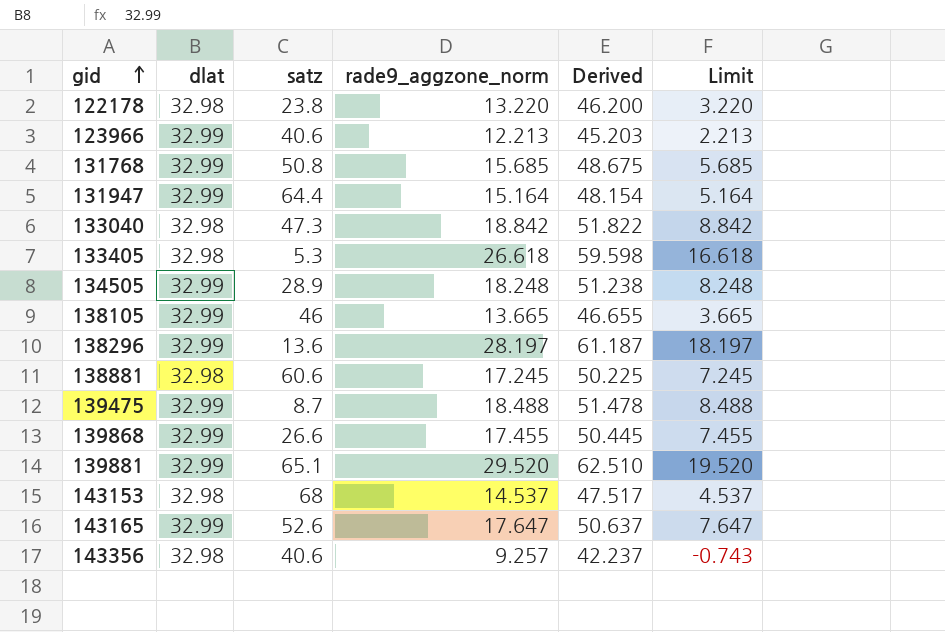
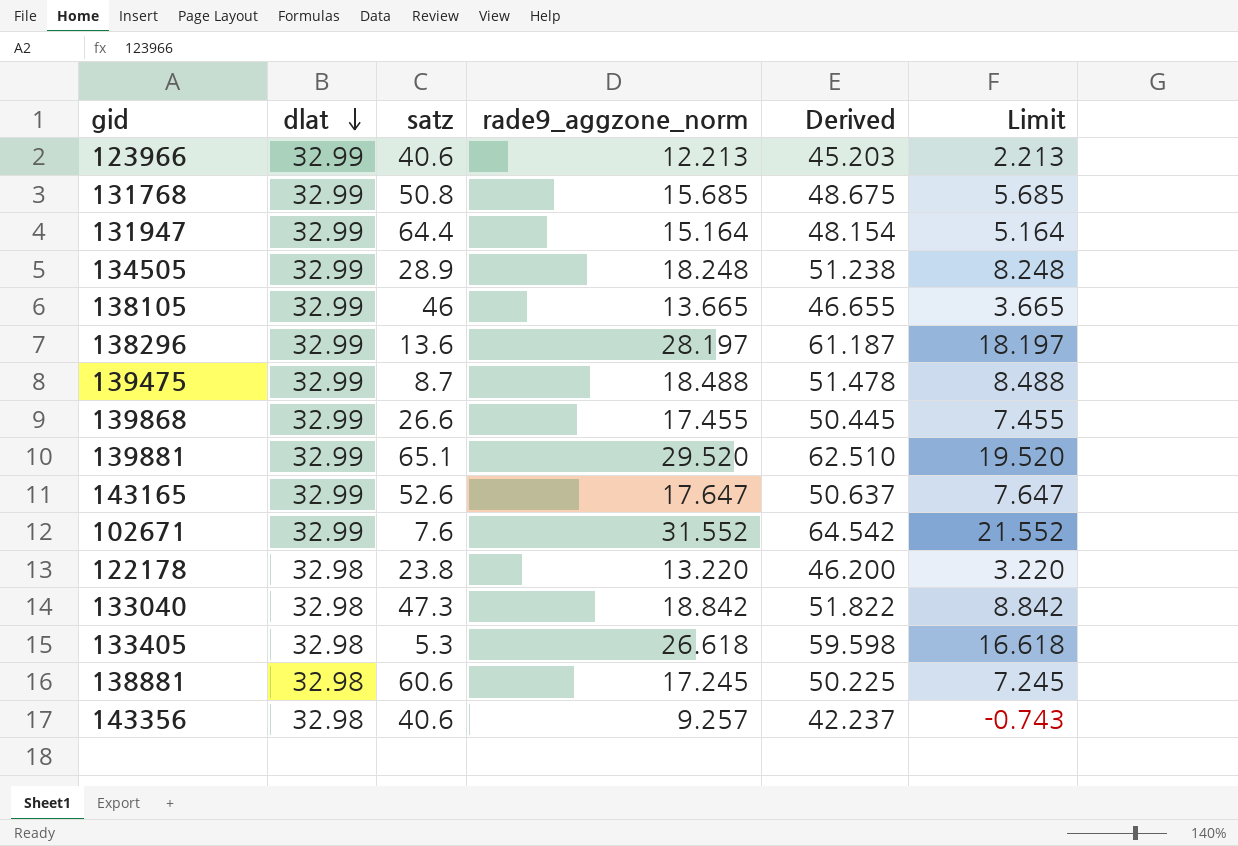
row order: gid ascending -> dlat descending
row 143153: 32.98 | 68 | 14.537 | 47.517 | 4.537 -> none
row 102671: none -> 32.99 | 7.6 | 31.552 | 64.542 | 21.552

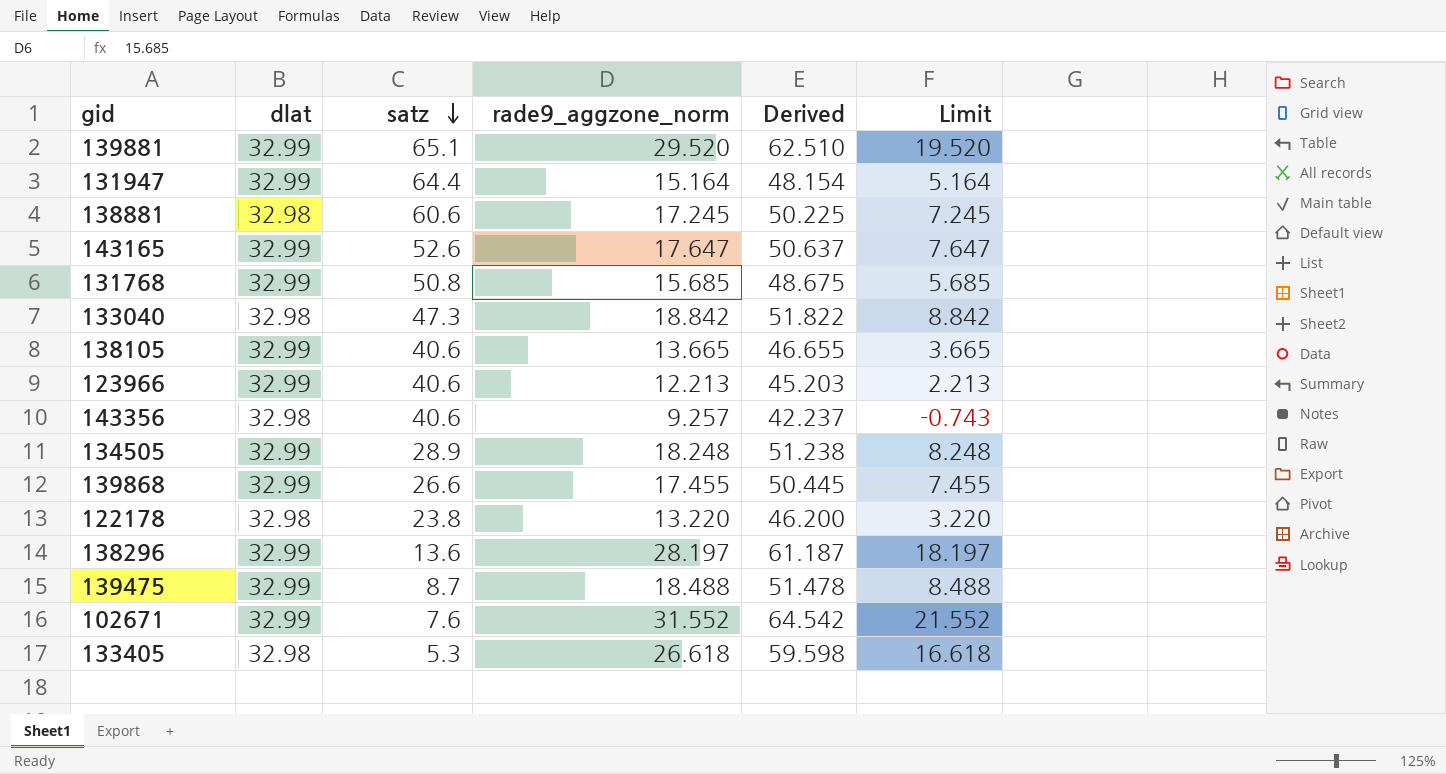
row order: dlat descending -> satz descending
138105 | satz: 46 -> 40.6

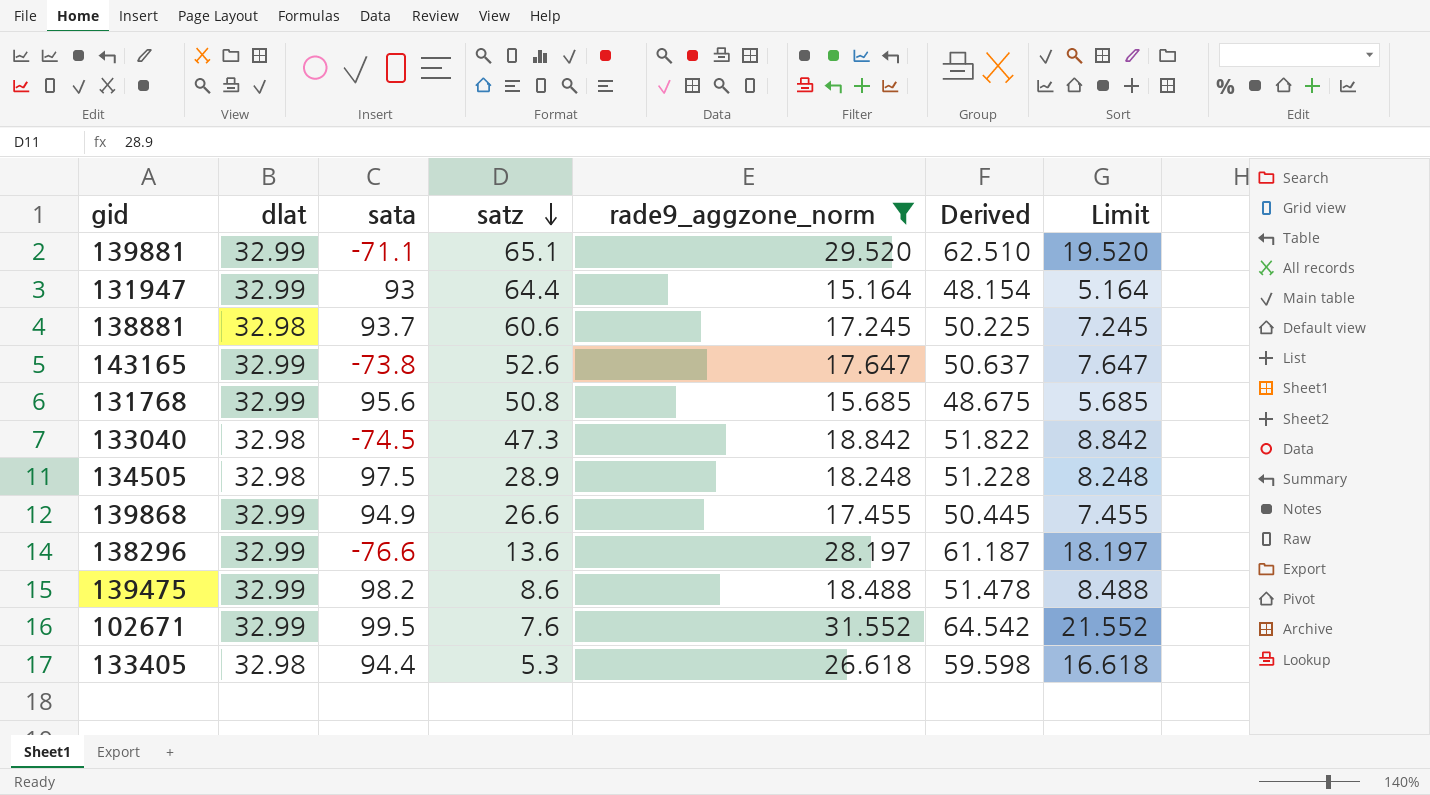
filter: none -> rade9_aggzone_norm >= 15.164
column sata | position: none -> 3
134505 | dlat: 32.99 -> 32.98
134505 | Derived: 51.238 -> 51.228
139475 | satz: 8.7 -> 8.6

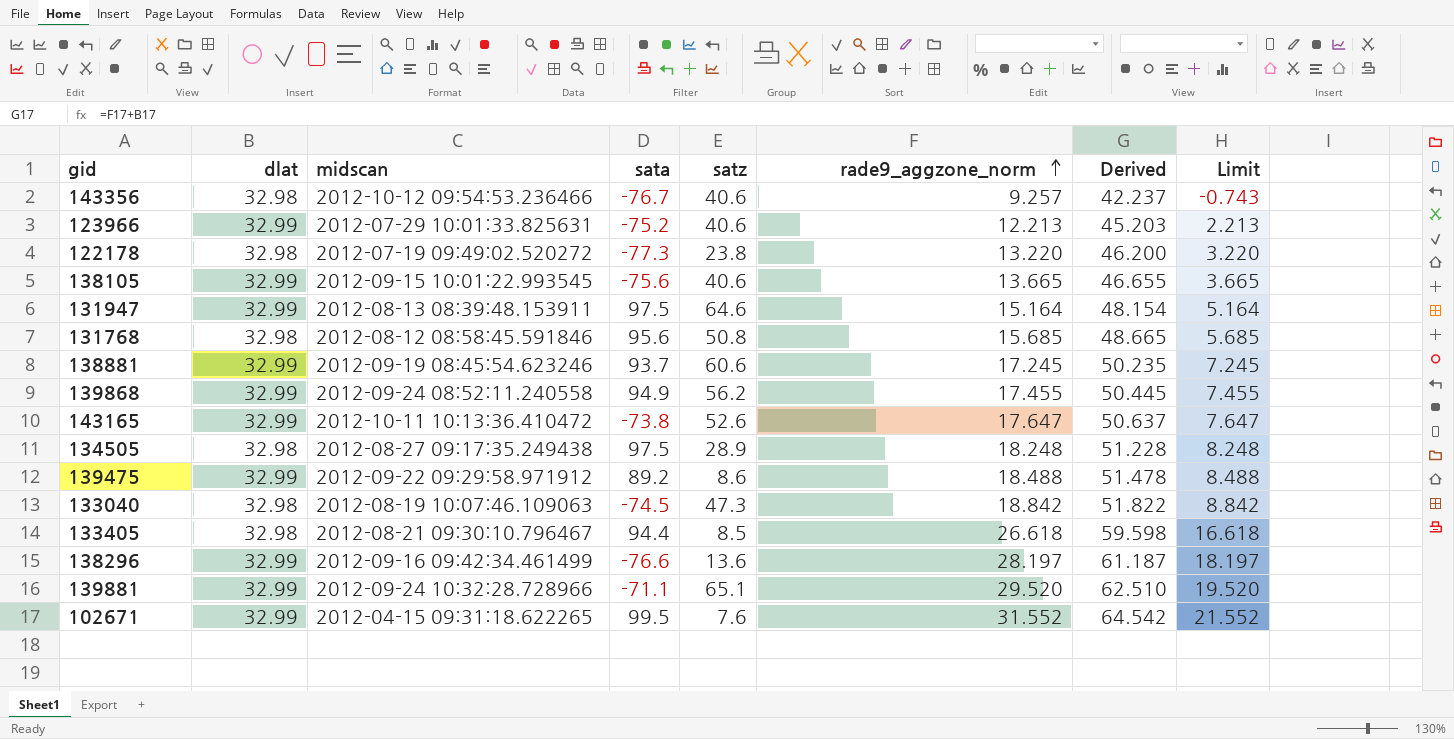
filter: rade9_aggzone_norm >= 15.164 -> none
row order: satz descending -> rade9_aggzone_norm ascending
column midscan | position: none -> 3
131947 | sata: 93 -> 97.5
131947 | satz: 64.4 -> 64.6
131768 | dlat: 32.99 -> 32.98
131768 | Derived: 48.675 -> 48.665
138881 | dlat: 32.98 -> 32.99
138881 | Derived: 50.225 -> 50.235
139868 | satz: 26.6 -> 56.2
139475 | sata: 98.2 -> 89.2
133405 | satz: 5.3 -> 8.5

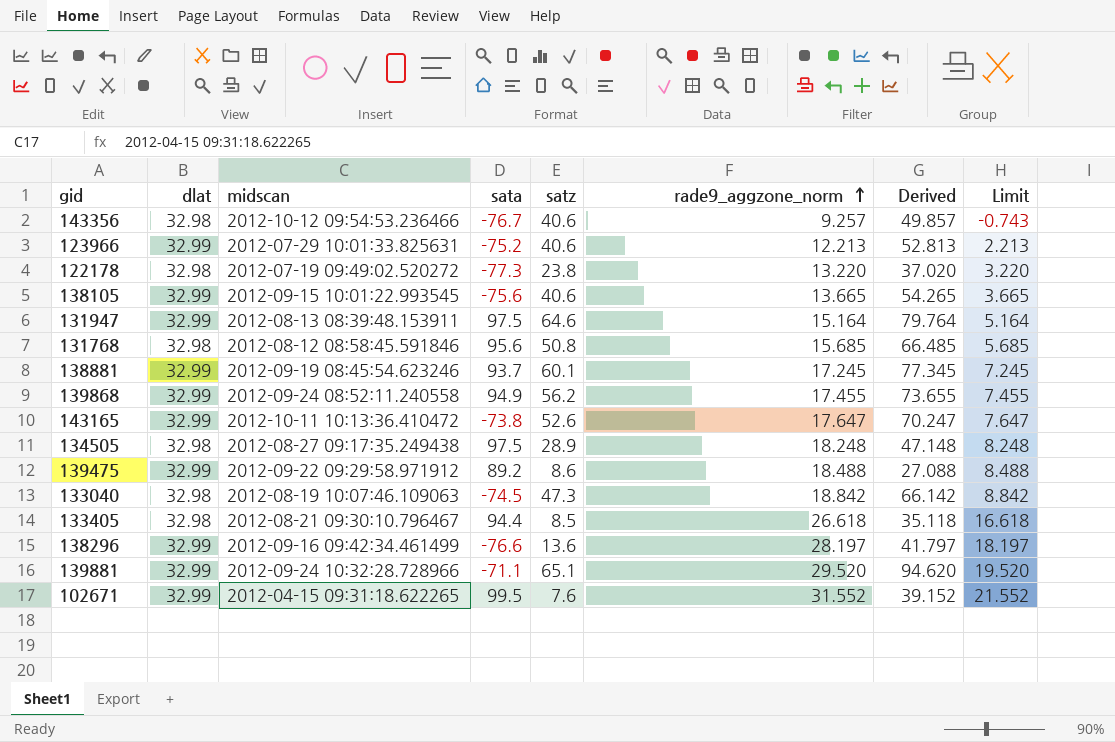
column Derived | formula: [dlat] + [rade9_aggzone_norm] -> [satz] + [rade9_aggzone_norm]
138881 | satz: 60.6 -> 60.1

